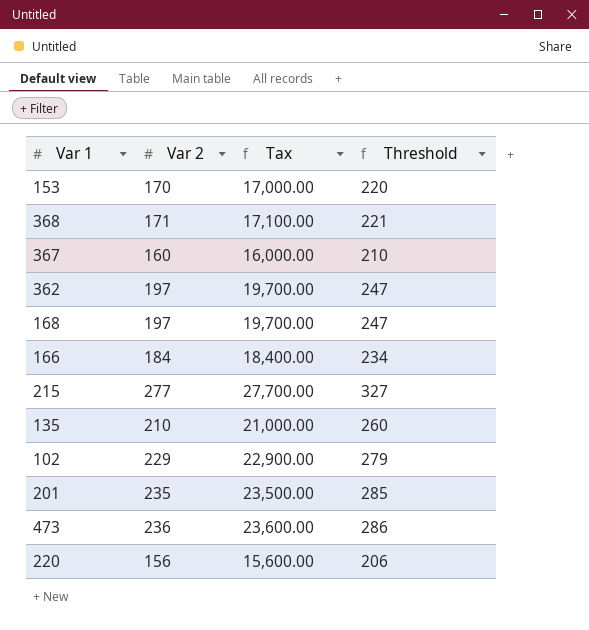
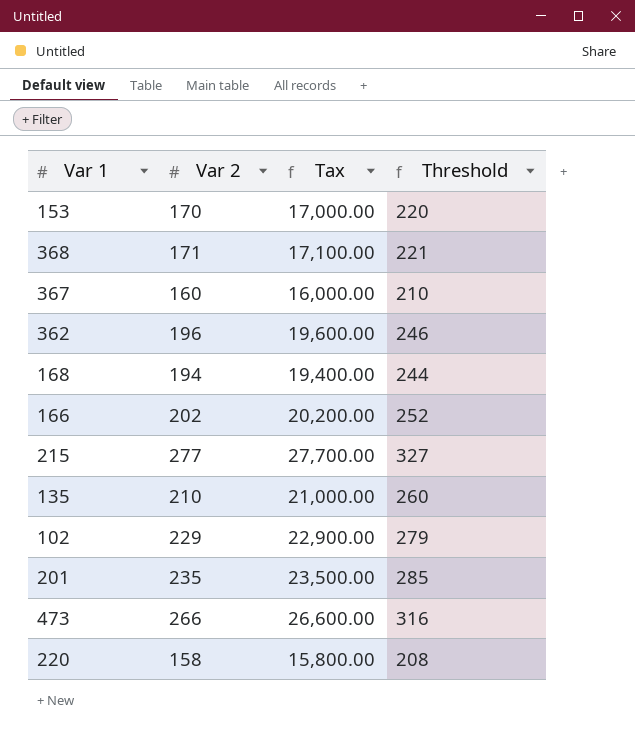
362 | Var 2: 197 -> 196
362 | Tax: 19,700.00 -> 19,600.00
362 | Threshold: 247 -> 246
168 | Var 2: 197 -> 194
168 | Tax: 19,700.00 -> 19,400.00
168 | Threshold: 247 -> 244
166 | Var 2: 184 -> 202
166 | Tax: 18,400.00 -> 20,200.00
166 | Threshold: 234 -> 252
473 | Var 2: 236 -> 266
473 | Tax: 23,600.00 -> 26,600.00
473 | Threshold: 286 -> 316
220 | Var 2: 156 -> 158
220 | Tax: 15,600.00 -> 15,800.00
220 | Threshold: 206 -> 208

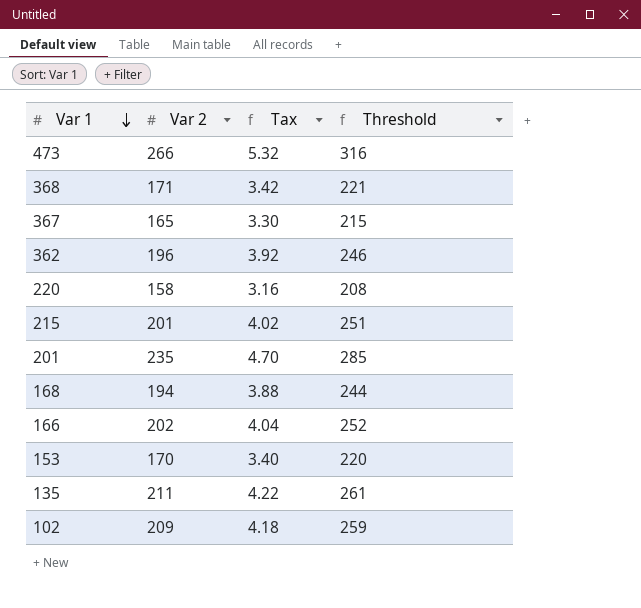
row order: none -> Var 1 descending
column Tax | formula: [Var 2] * 100 -> [Var 2] * 0.02
367 | Var 2: 160 -> 165
367 | Threshold: 210 -> 215
215 | Var 2: 277 -> 201
215 | Threshold: 327 -> 251
135 | Var 2: 210 -> 211
135 | Threshold: 260 -> 261
102 | Var 2: 229 -> 209
102 | Threshold: 279 -> 259

